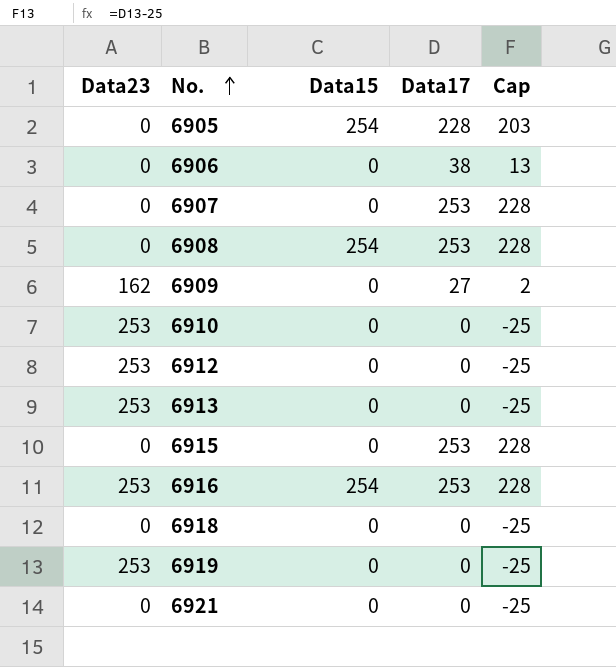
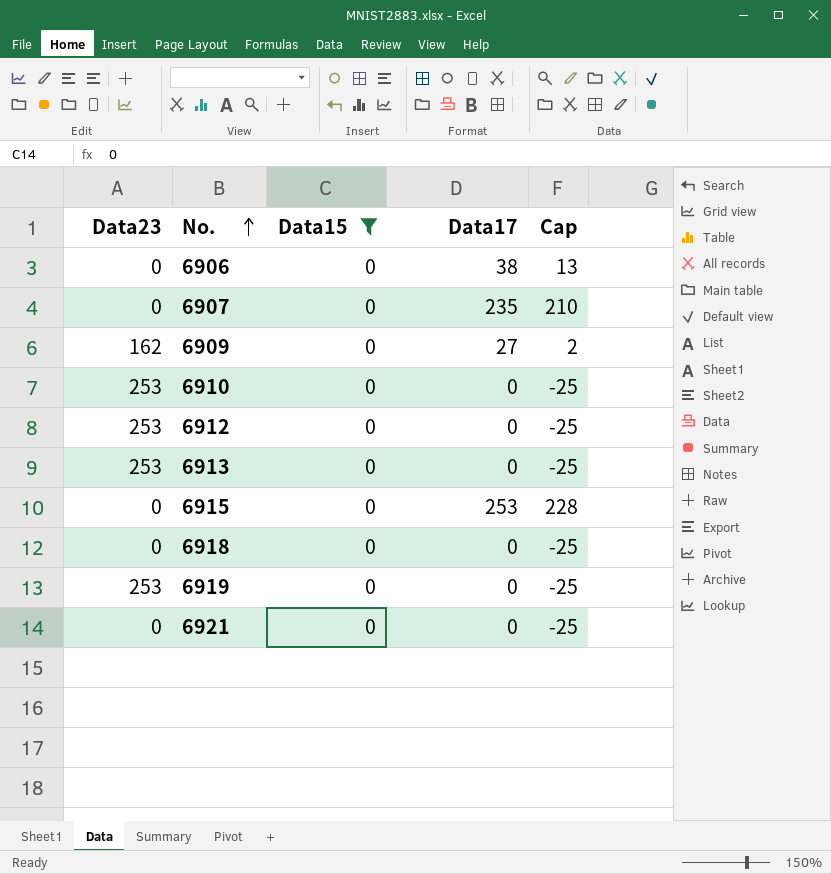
filter: none -> Data15 = 0
6907 | Data17: 253 -> 235
6907 | Cap: 228 -> 210

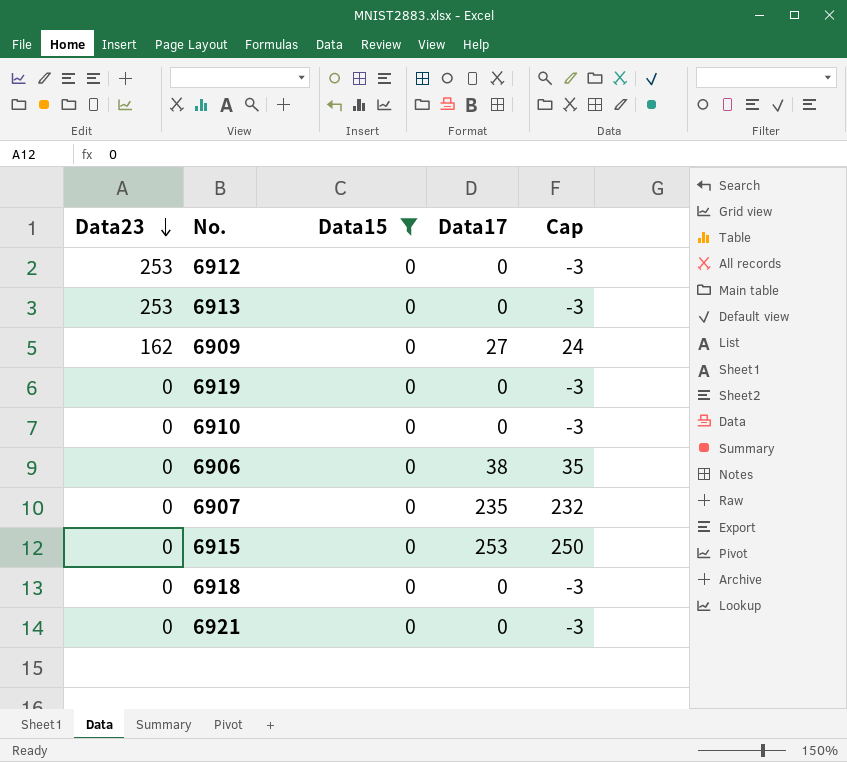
row order: No. ascending -> Data23 descending
column Cap | formula: [Data17] - 25 -> [Data17] - 3
6919 | Data23: 253 -> 0
6910 | Data23: 253 -> 0

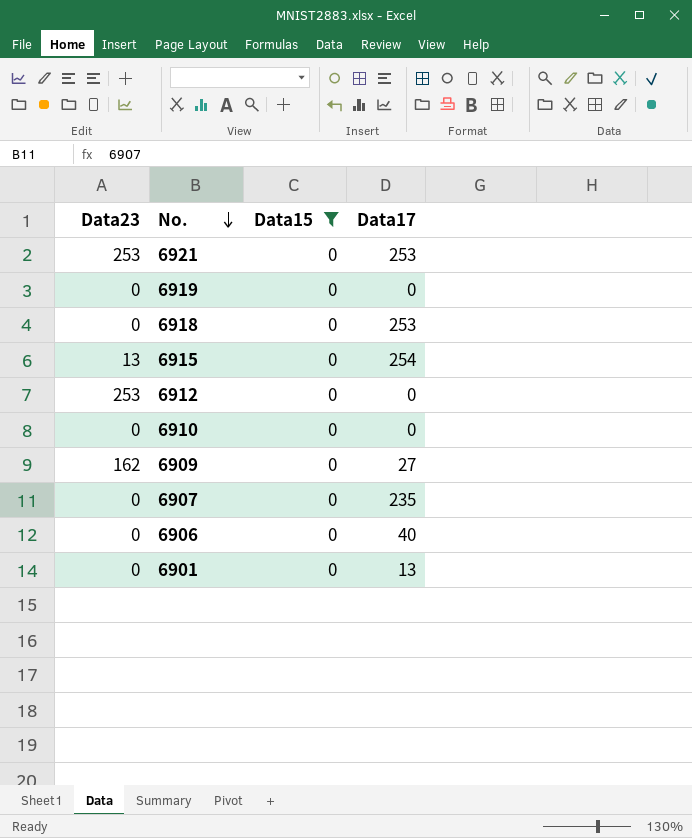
row order: Data23 descending -> No. descending
column Cap | formula: [Data17] - 3 -> none
row 6913: 253 | 0 | 0 | -3 -> none
6921 | Data23: 0 -> 253
6921 | Data17: 0 -> 253
6918 | Data17: 0 -> 253
6915 | Data23: 0 -> 13
6915 | Data17: 253 -> 254
6906 | Data17: 38 -> 40
row 6901: none -> 0 | 0 | 13

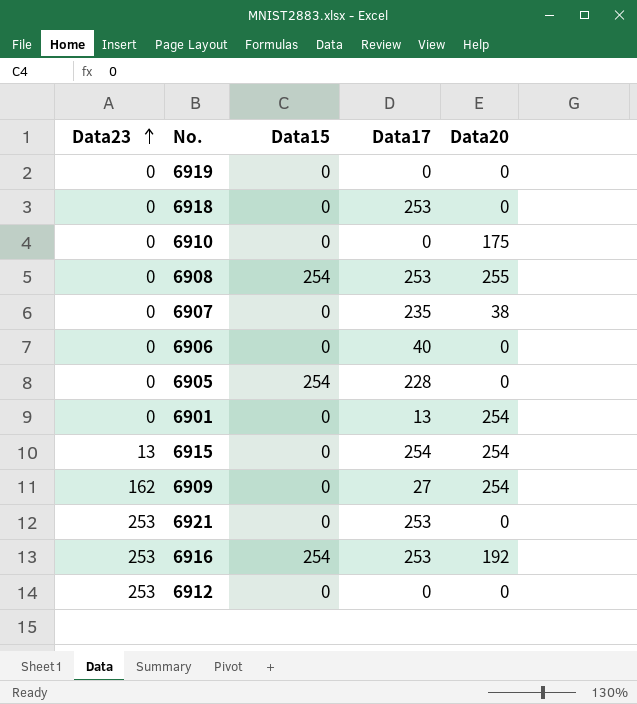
filter: Data15 = 0 -> none
row order: No. descending -> Data23 ascending
column Data20 | position: none -> 5

